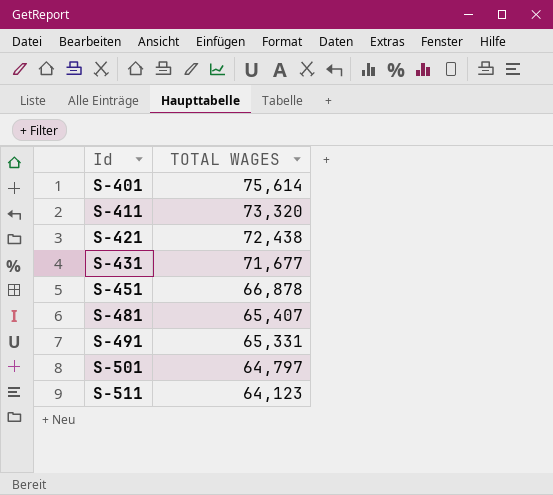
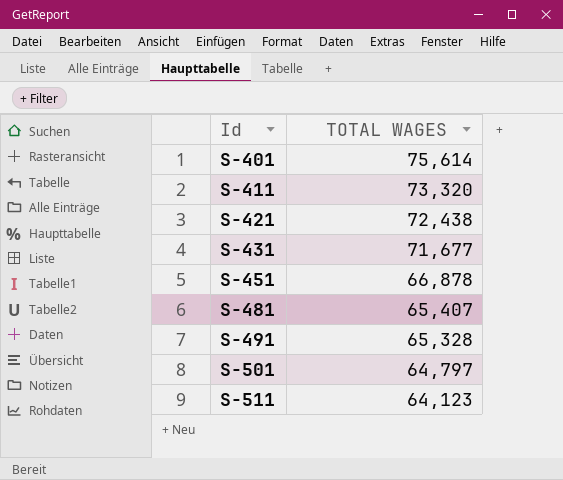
S-491 | TOTAL WAGES: 65,331 -> 65,328

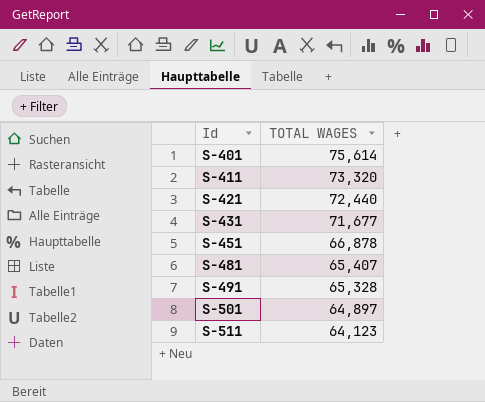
S-421 | TOTAL WAGES: 72,438 -> 72,440
S-501 | TOTAL WAGES: 64,797 -> 64,897

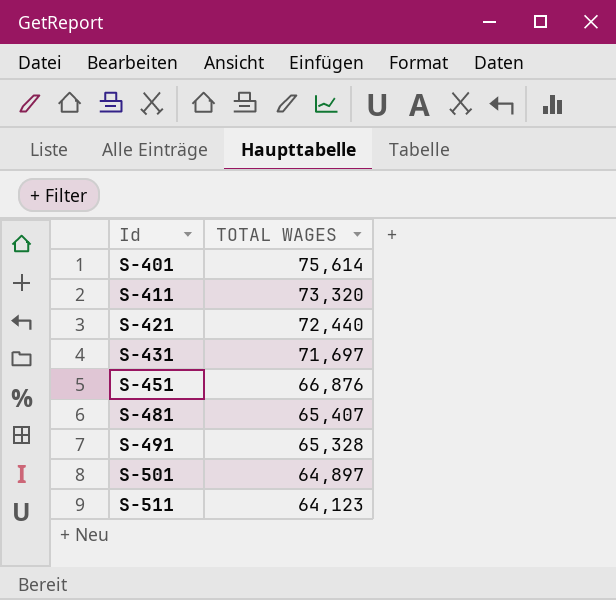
S-431 | TOTAL WAGES: 71,677 -> 71,697
S-451 | TOTAL WAGES: 66,878 -> 66,876

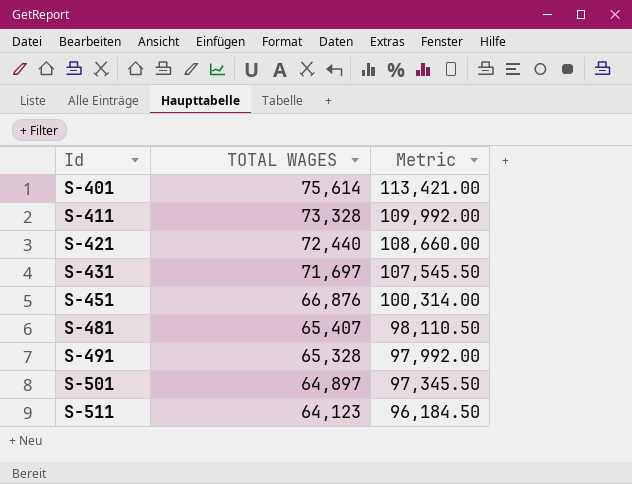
column Metric | formula: none -> [TOTAL WAGES] * 1.5
S-411 | TOTAL WAGES: 73,320 -> 73,328

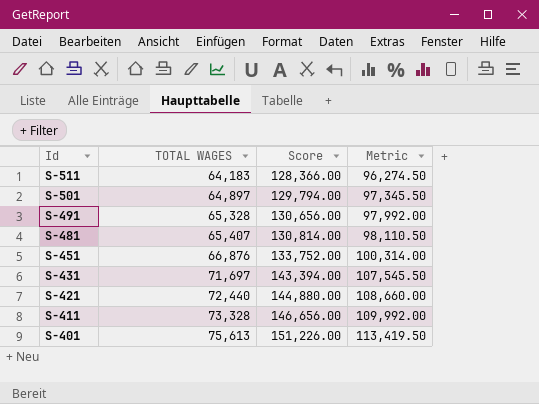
row order: Id ascending -> Id descending
column Score | formula: none -> [TOTAL WAGES] * 2
S-511 | TOTAL WAGES: 64,123 -> 64,183
S-511 | Metric: 96,184.50 -> 96,274.50
S-401 | TOTAL WAGES: 75,614 -> 75,613
S-401 | Metric: 113,421.00 -> 113,419.50

